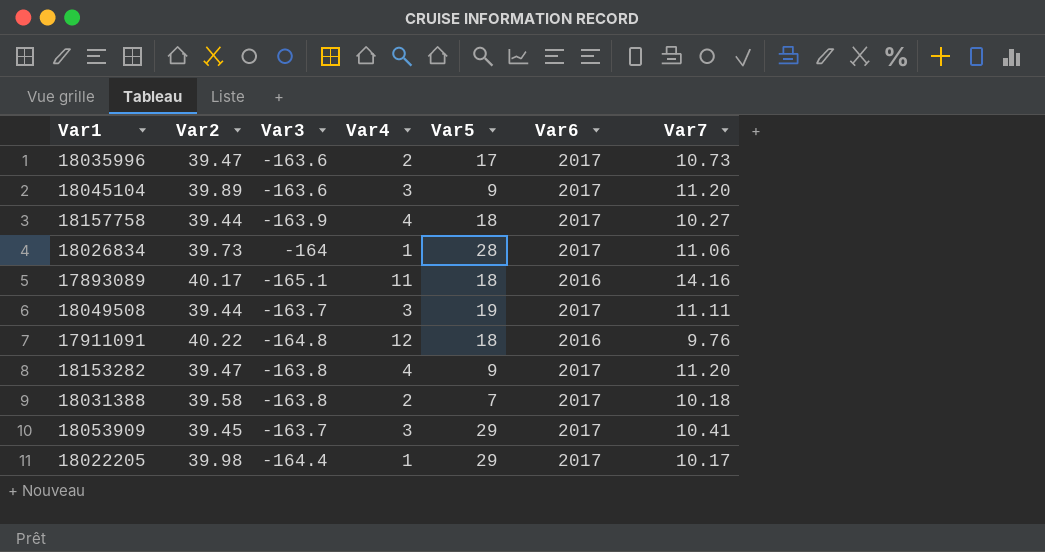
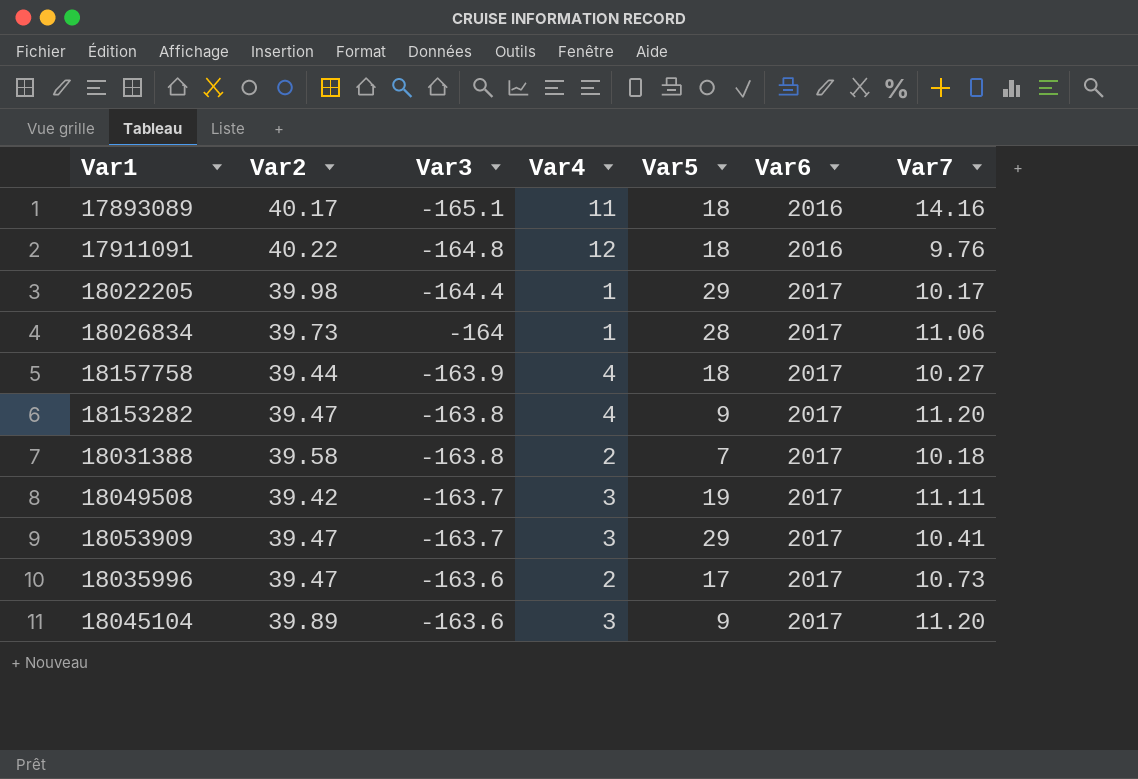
row order: none -> Var3 ascending
18049508 | Var2: 39.44 -> 39.42
18053909 | Var2: 39.45 -> 39.47

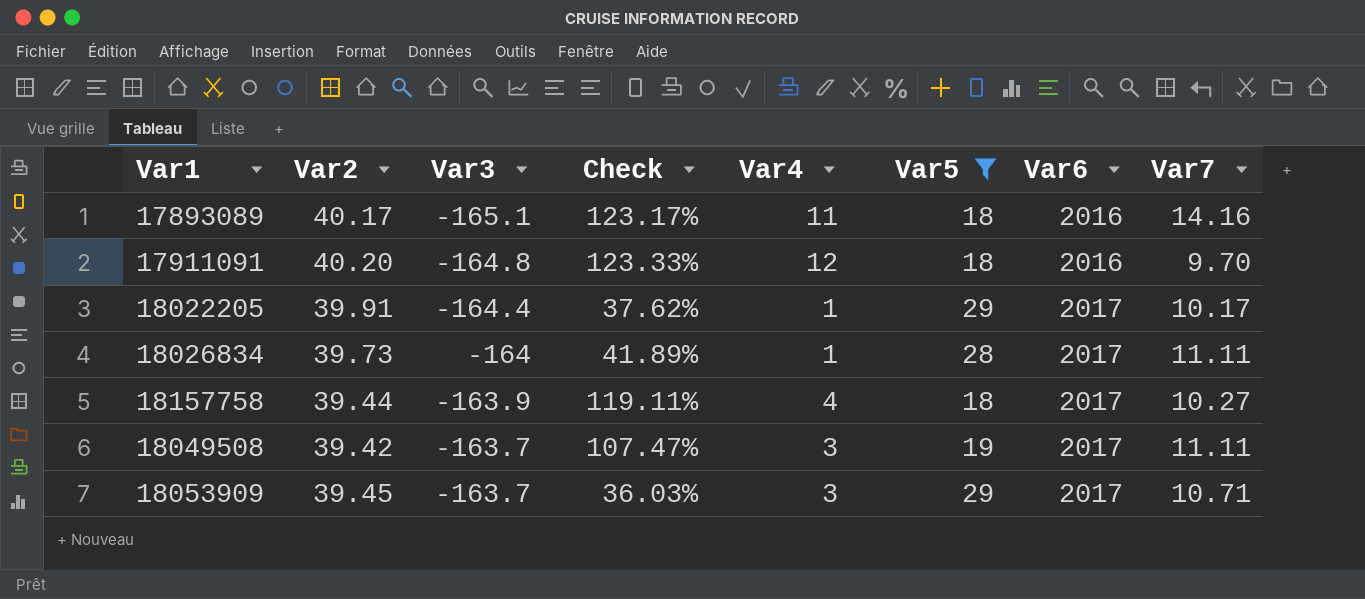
filter: none -> Var5 >= 18
column Check | formula: none -> ([Var2] - [Var5]) / [Var5]
17911091 | Var2: 40.22 -> 40.20
17911091 | Var7: 9.76 -> 9.70
18022205 | Var2: 39.98 -> 39.91
18026834 | Var7: 11.06 -> 11.11
18053909 | Var2: 39.47 -> 39.45
18053909 | Var7: 10.41 -> 10.71

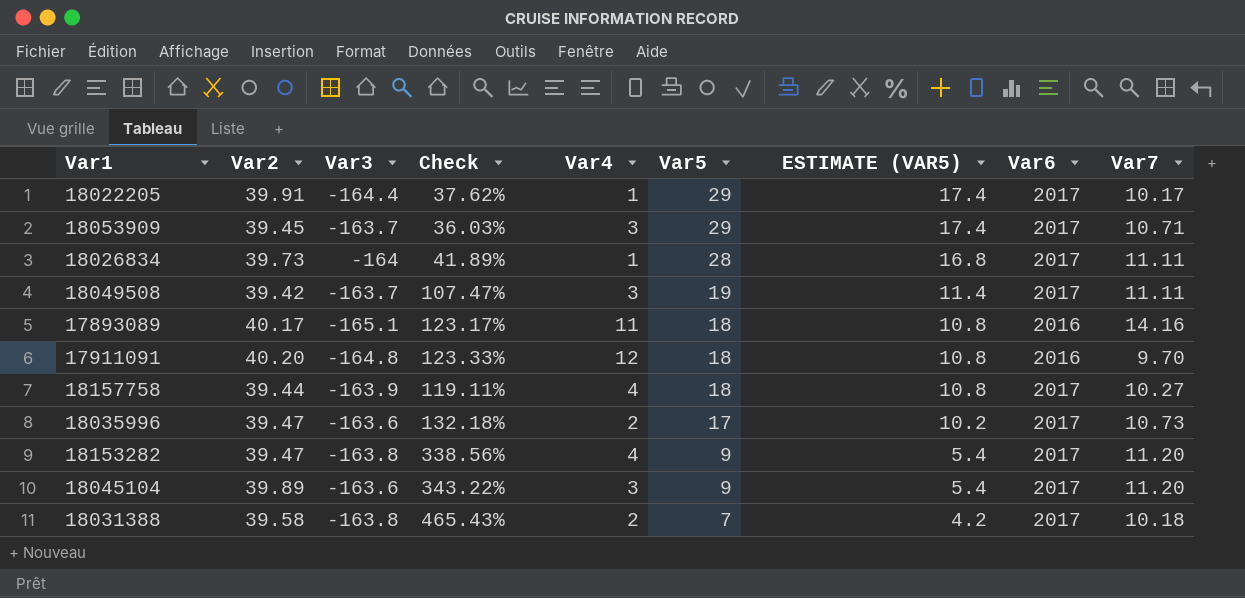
filter: Var5 >= 18 -> none
row order: Var3 ascending -> Var5 descending
column ESTIMATE (VAR5) | formula: none -> [Var5] * 0.6

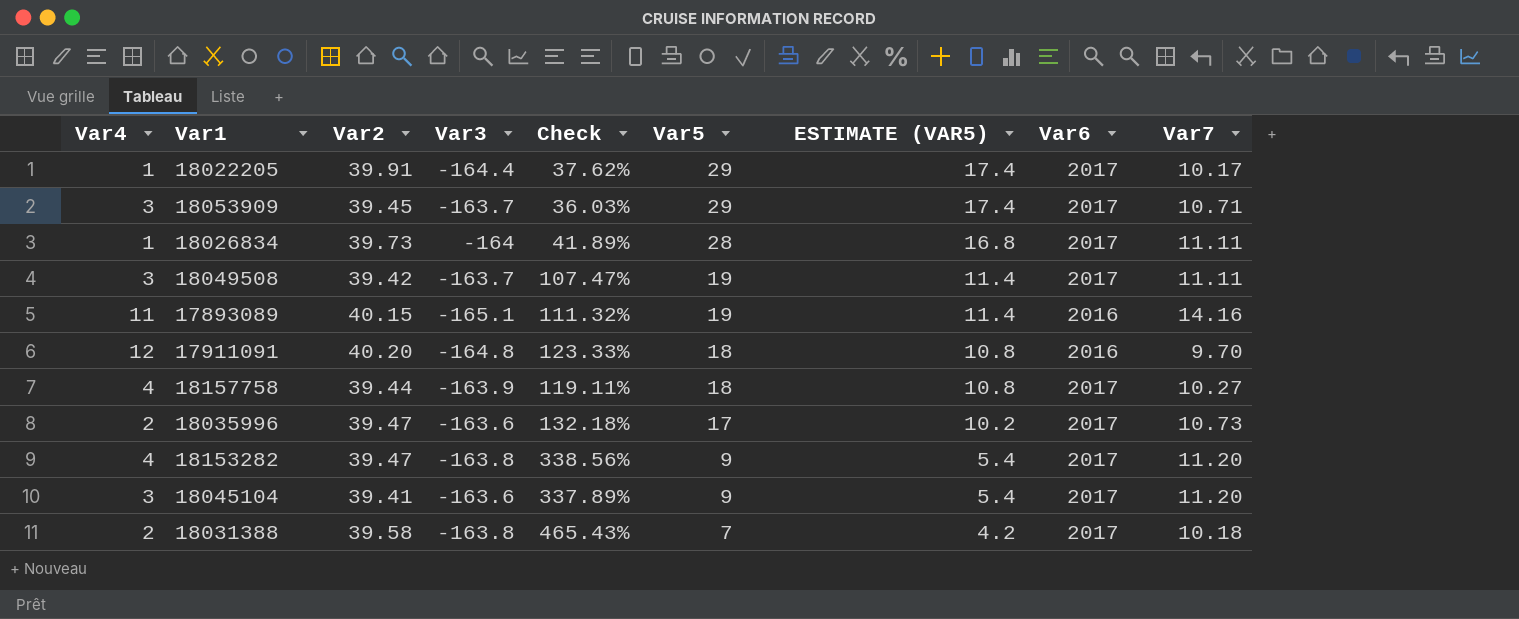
column Var4 | position: 5 -> 1
17893089 | Var2: 40.17 -> 40.15
17893089 | Check: 123.17% -> 111.32%
17893089 | Var5: 18 -> 19
17893089 | ESTIMATE (VAR5): 10.8 -> 11.4
18045104 | Var2: 39.89 -> 39.41
18045104 | Check: 343.22% -> 337.89%

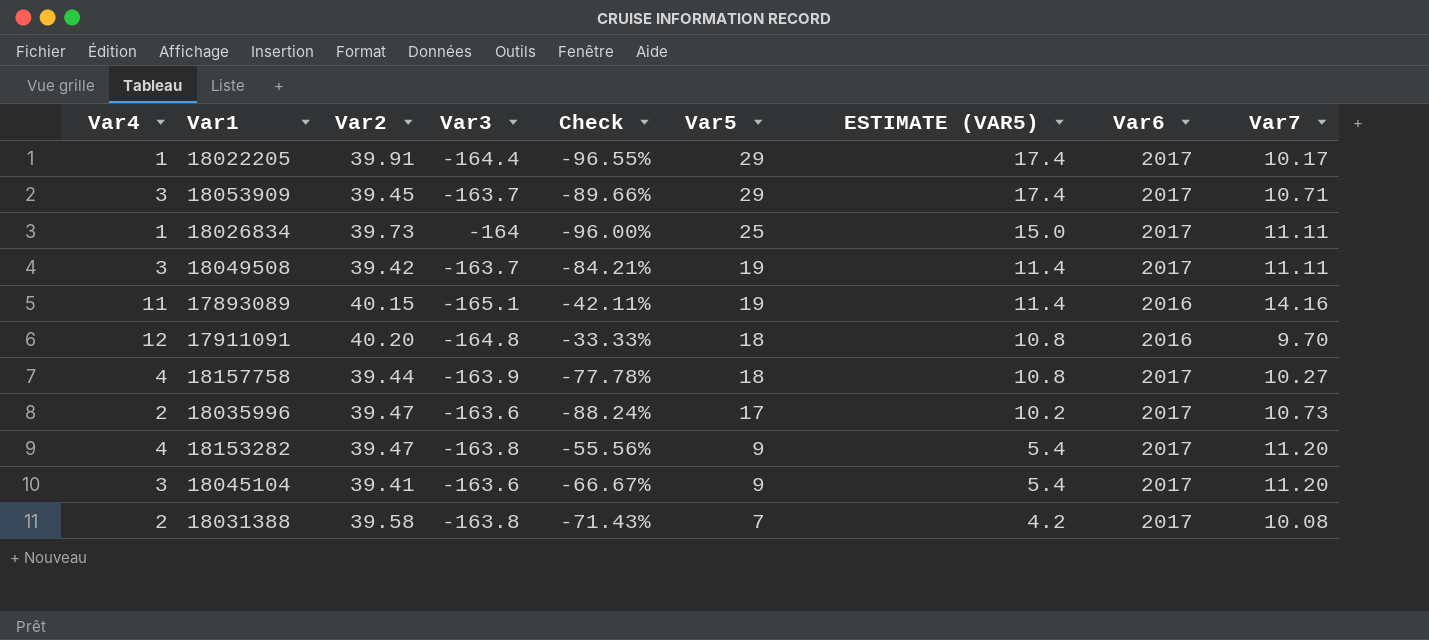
column Check | formula: ([Var2] - [Var5]) / [Var5] -> ([Var4] - [Var5]) / [Var5]
18026834 | Var5: 28 -> 25
18026834 | ESTIMATE (VAR5): 16.8 -> 15.0
18031388 | Var7: 10.18 -> 10.08

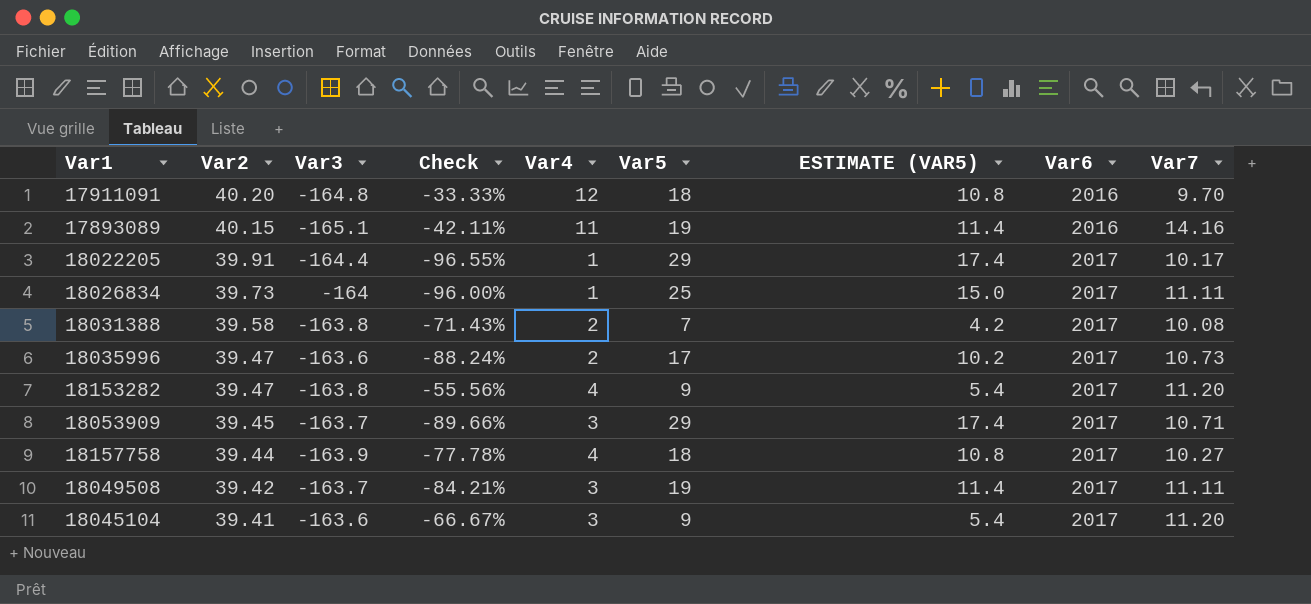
row order: Var5 descending -> Var2 descending
column Var4 | position: 1 -> 5

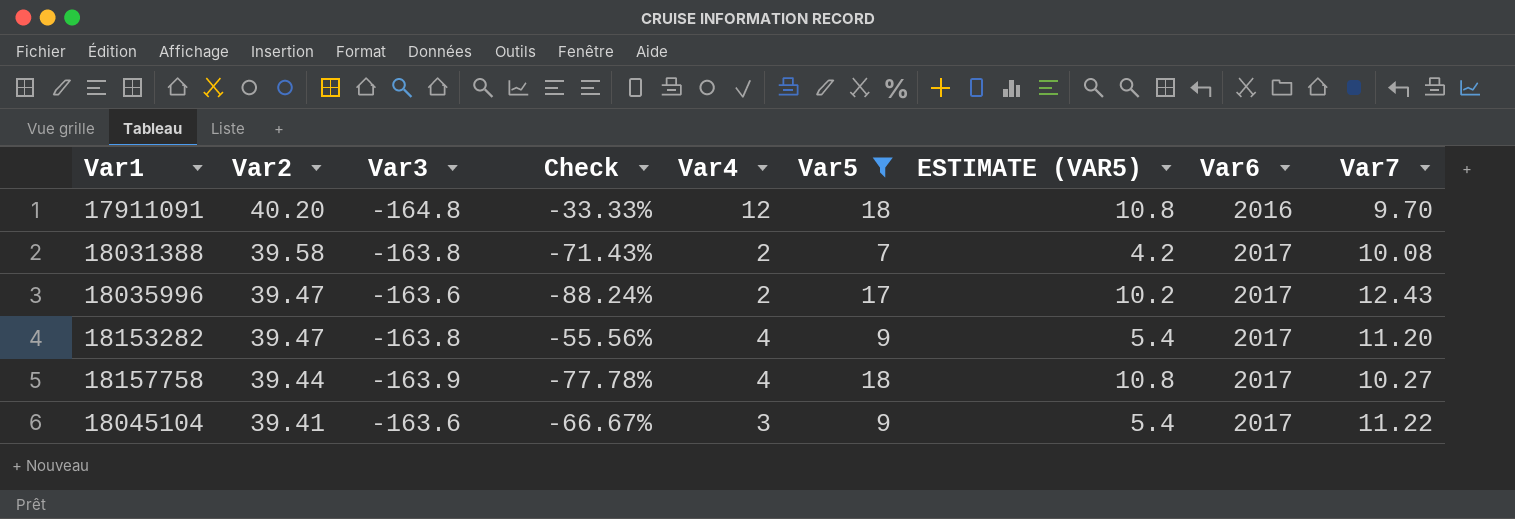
filter: none -> Var5 <= 18
18035996 | Var7: 10.73 -> 12.43
18045104 | Var7: 11.20 -> 11.22

